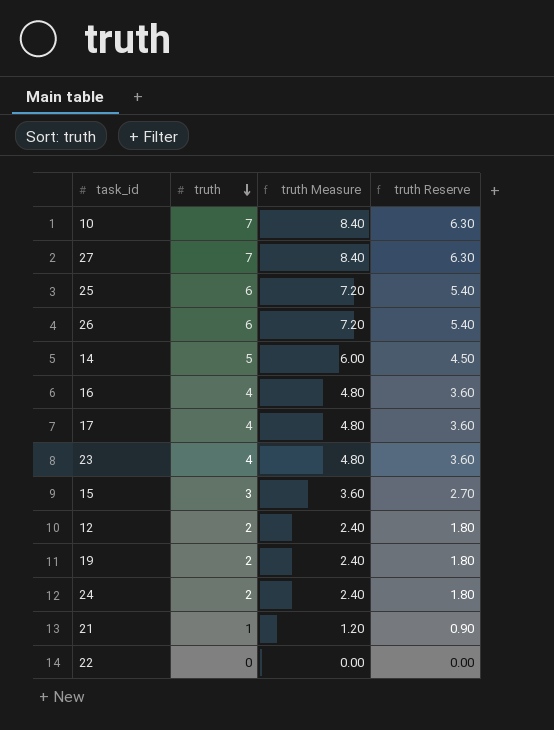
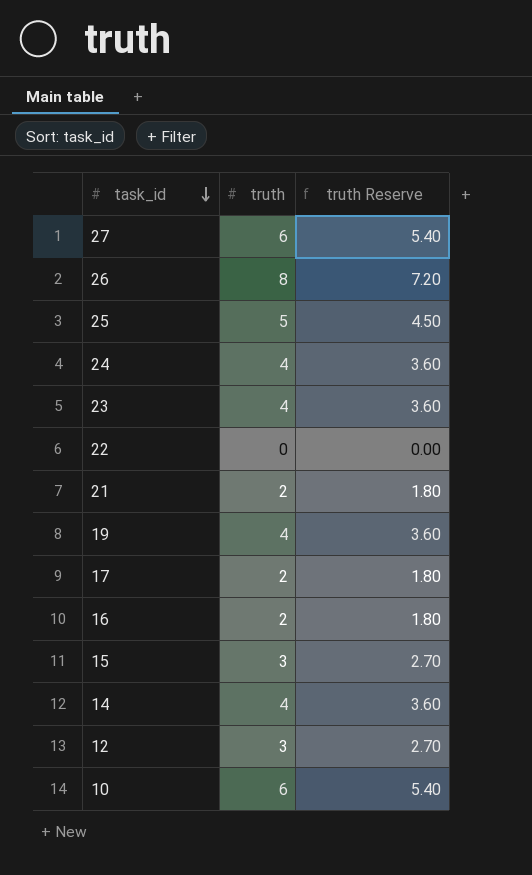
row order: truth descending -> task_id descending
column truth Measure | formula: [truth] * 1.2 -> none
27 | truth: 7 -> 6
27 | truth Reserve: 6.30 -> 5.40
26 | truth: 6 -> 8
26 | truth Reserve: 5.40 -> 7.20
25 | truth: 6 -> 5
25 | truth Reserve: 5.40 -> 4.50
24 | truth: 2 -> 4
24 | truth Reserve: 1.80 -> 3.60
21 | truth: 1 -> 2
21 | truth Reserve: 0.90 -> 1.80
19 | truth: 2 -> 4
19 | truth Reserve: 1.80 -> 3.60
17 | truth: 4 -> 2
17 | truth Reserve: 3.60 -> 1.80
16 | truth: 4 -> 2
16 | truth Reserve: 3.60 -> 1.80
14 | truth: 5 -> 4
14 | truth Reserve: 4.50 -> 3.60
12 | truth: 2 -> 3
12 | truth Reserve: 1.80 -> 2.70
10 | truth: 7 -> 6
10 | truth Reserve: 6.30 -> 5.40

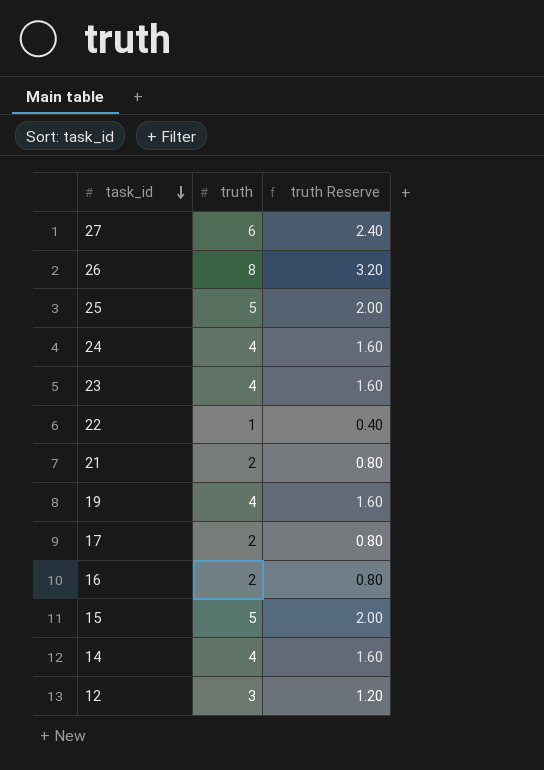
column truth Reserve | formula: [truth] * 0.9 -> [truth] * 0.4
row 10: 6 | 5.40 -> none
22 | truth: 0 -> 1
15 | truth: 3 -> 5

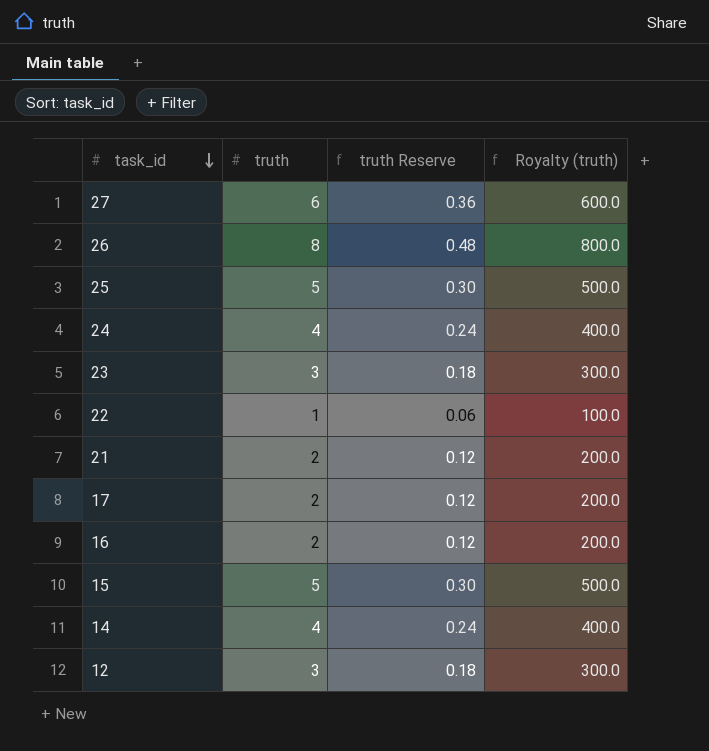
column truth Reserve | formula: [truth] * 0.4 -> [truth] * 0.06
column Royalty (truth) | formula: none -> [truth] * 100
row 19: 4 | 1.60 -> none
23 | truth: 4 -> 3

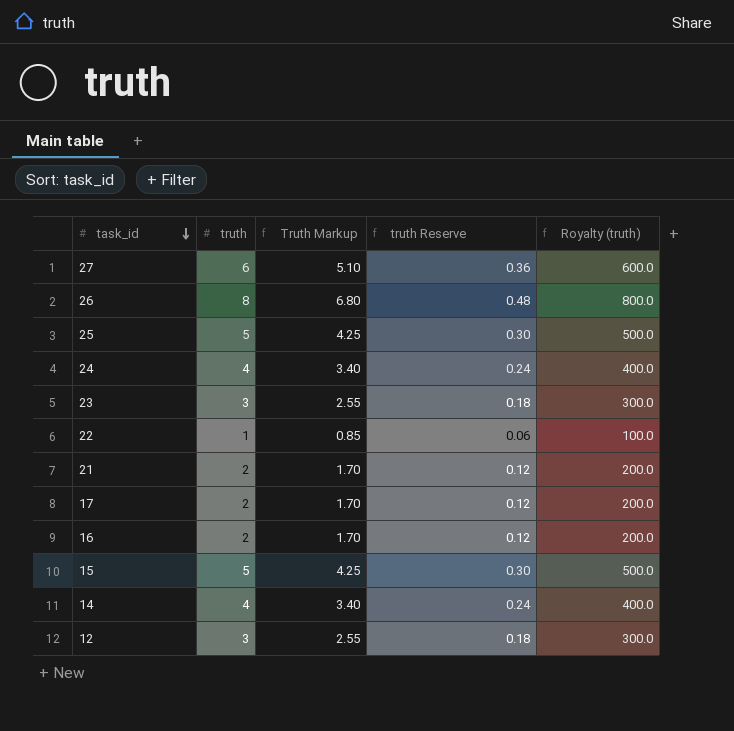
column Truth Markup | formula: none -> [truth] * 0.85

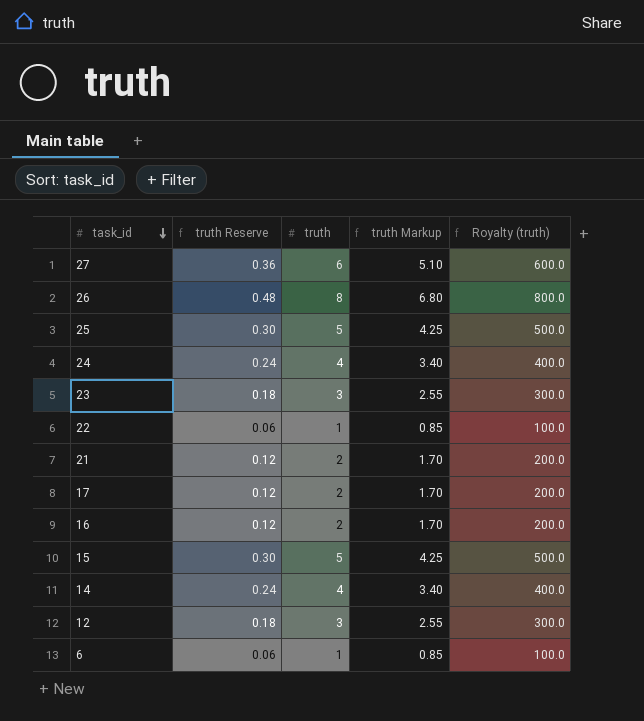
column truth Reserve | position: 4 -> 2
column name: Truth Markup -> truth Markup
row 6: none -> 0.06 | 1 | 0.85 | 100.0

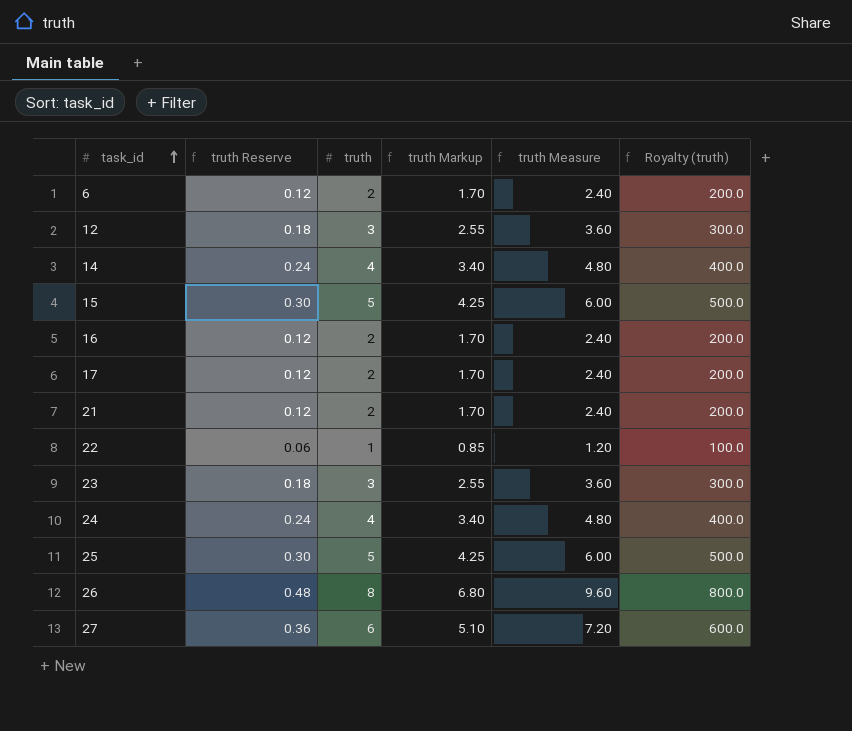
row order: task_id descending -> task_id ascending
column truth Measure | formula: none -> [truth] * 1.2
6 | truth Reserve: 0.06 -> 0.12
6 | truth: 1 -> 2
6 | truth Markup: 0.85 -> 1.70
6 | Royalty (truth): 100.0 -> 200.0

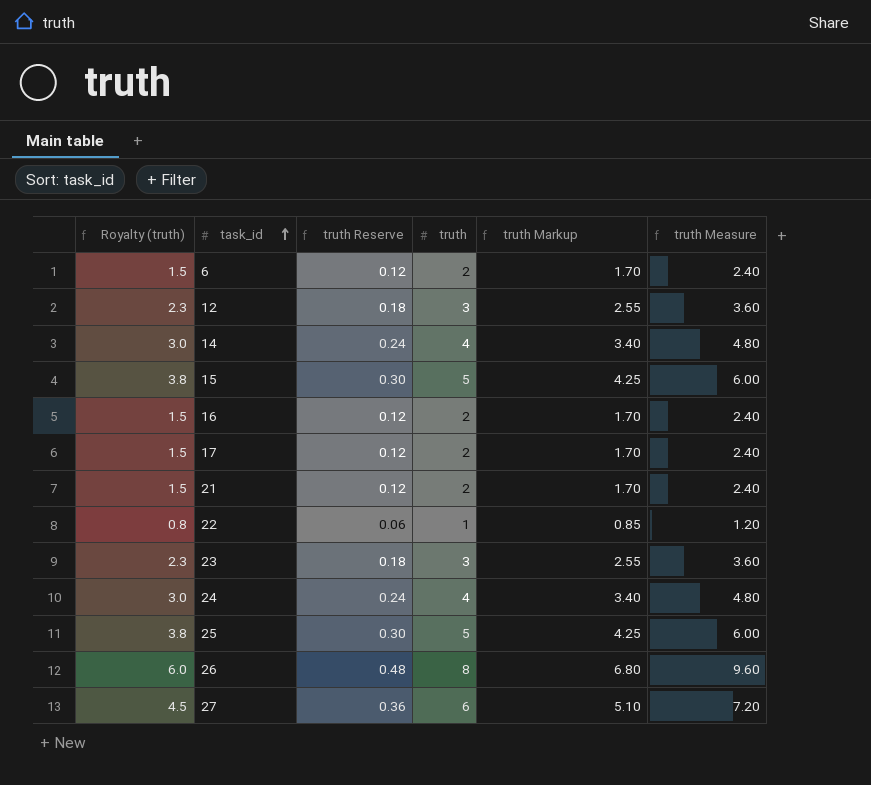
column Royalty (truth) | formula: [truth] * 100 -> [truth] * 0.75
column Royalty (truth) | position: 6 -> 1

